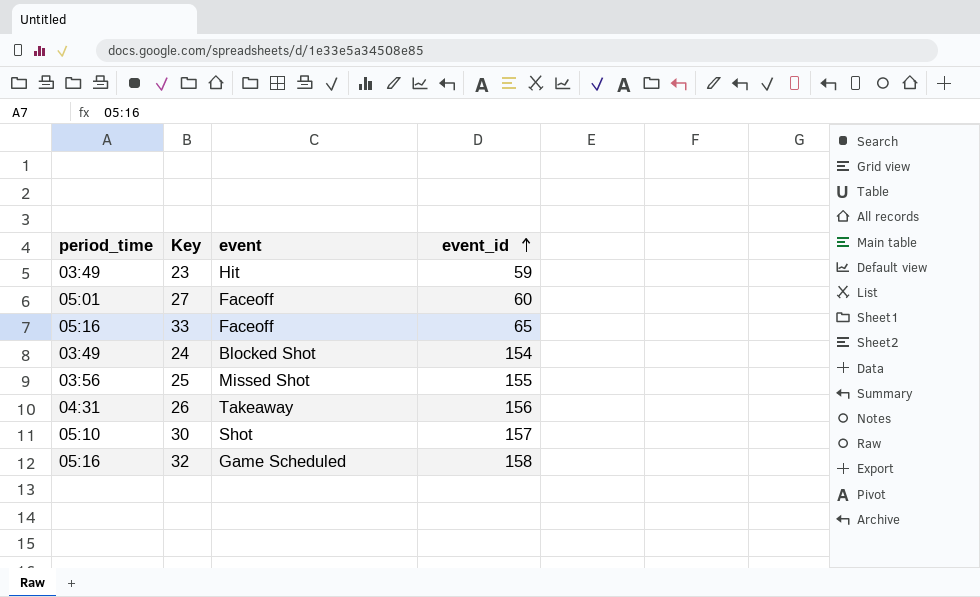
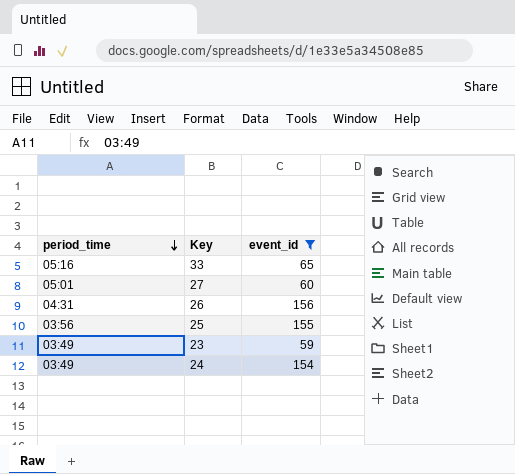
filter: none -> event_id <= 156
row order: event_id ascending -> period_time descending
column event | position: 3 -> none

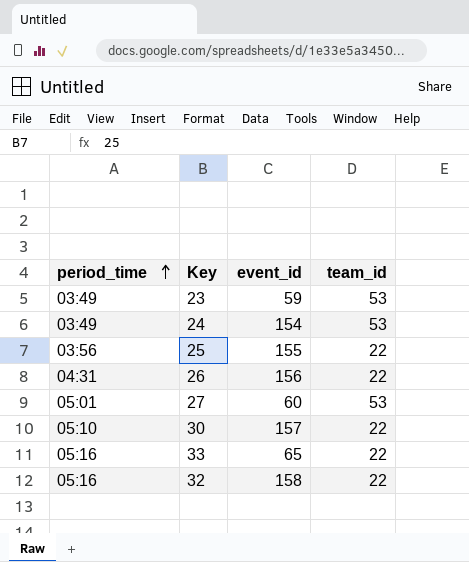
filter: event_id <= 156 -> none
row order: period_time descending -> period_time ascending
column team_id | position: none -> 4

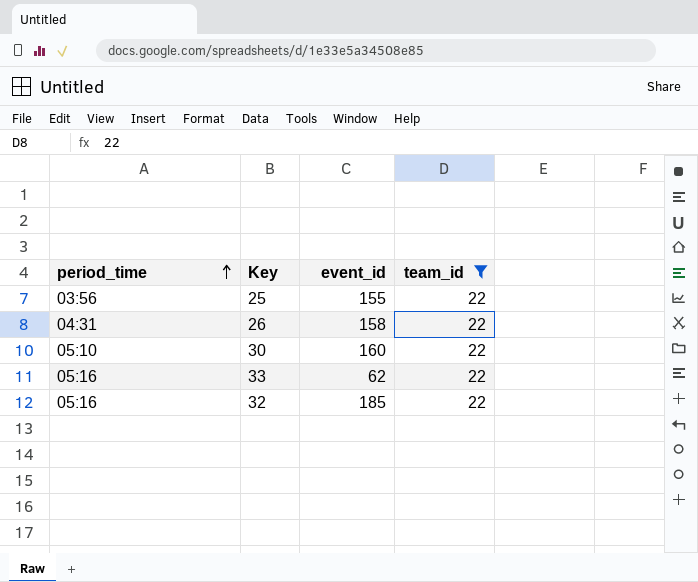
filter: none -> team_id = 22
26 | event_id: 156 -> 158
30 | event_id: 157 -> 160
33 | event_id: 65 -> 62
32 | event_id: 158 -> 185

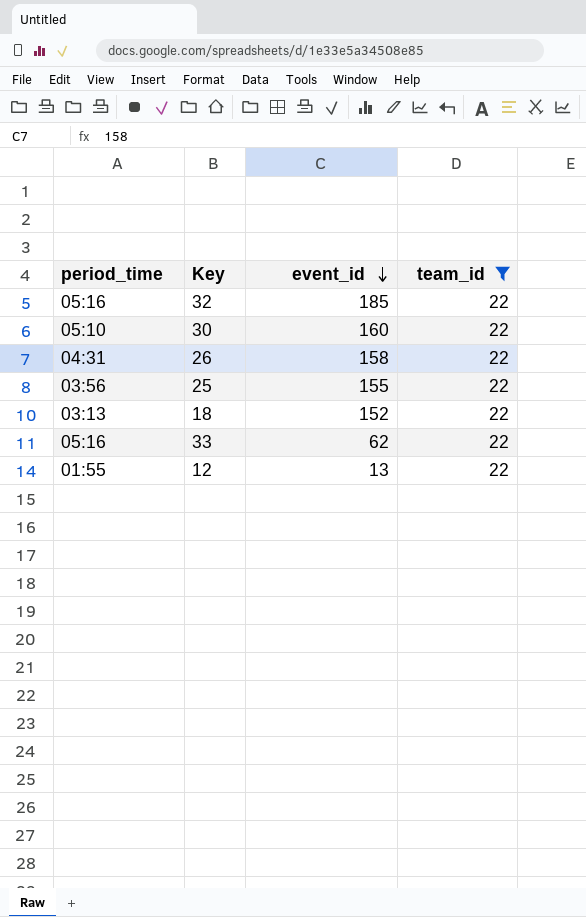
row order: period_time ascending -> event_id descending
row 18: none -> 03:13 | 152 | 22
row 12: none -> 01:55 | 13 | 22

